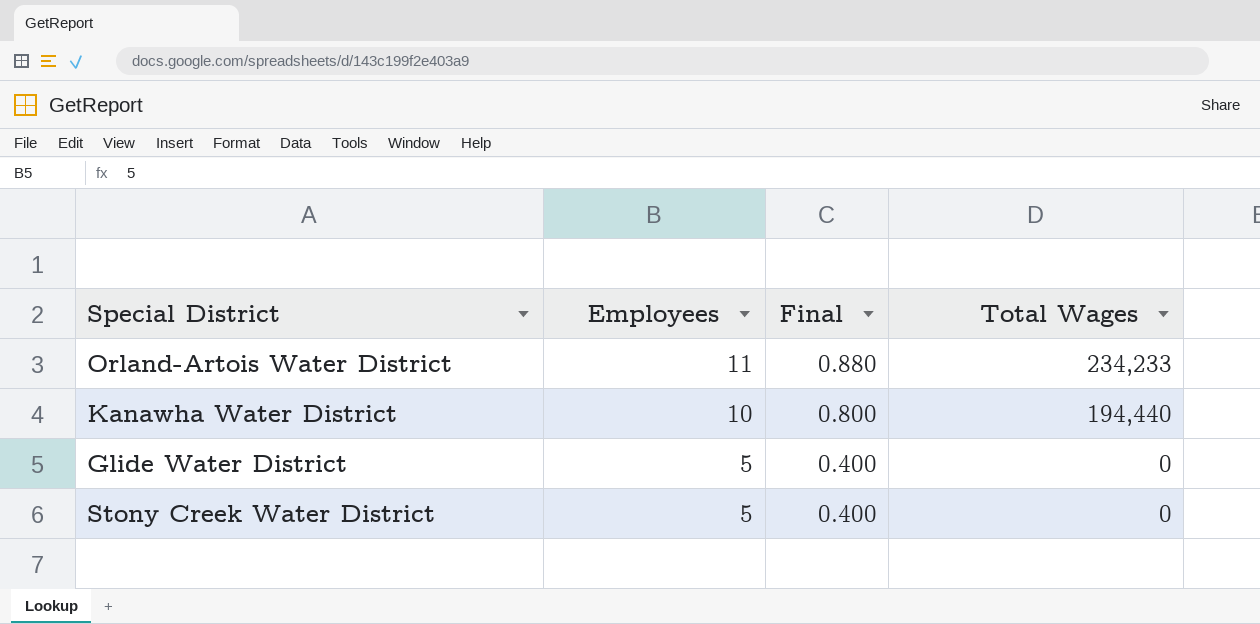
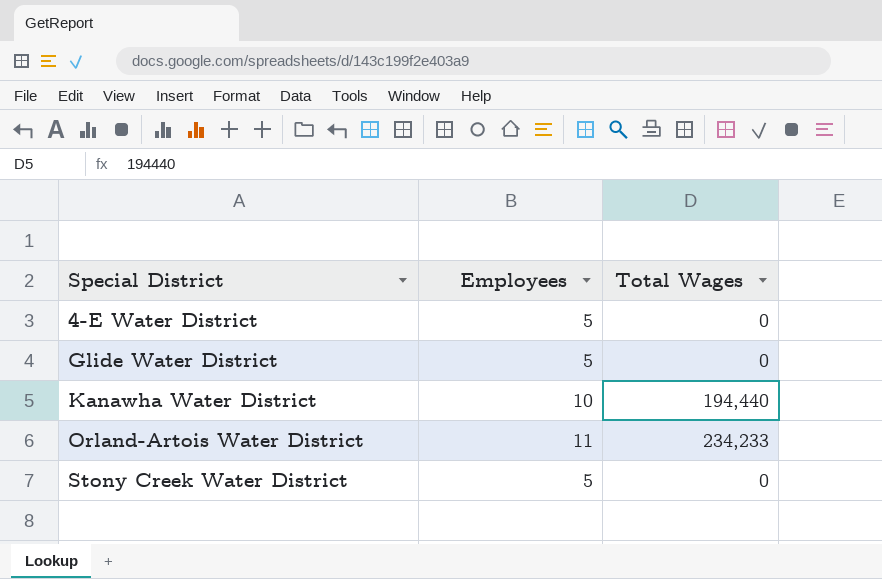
row order: Employees descending -> Special District ascending
column Final | formula: [Employees] * 0.08 -> none
row 4-E Water District: none -> 5 | 0

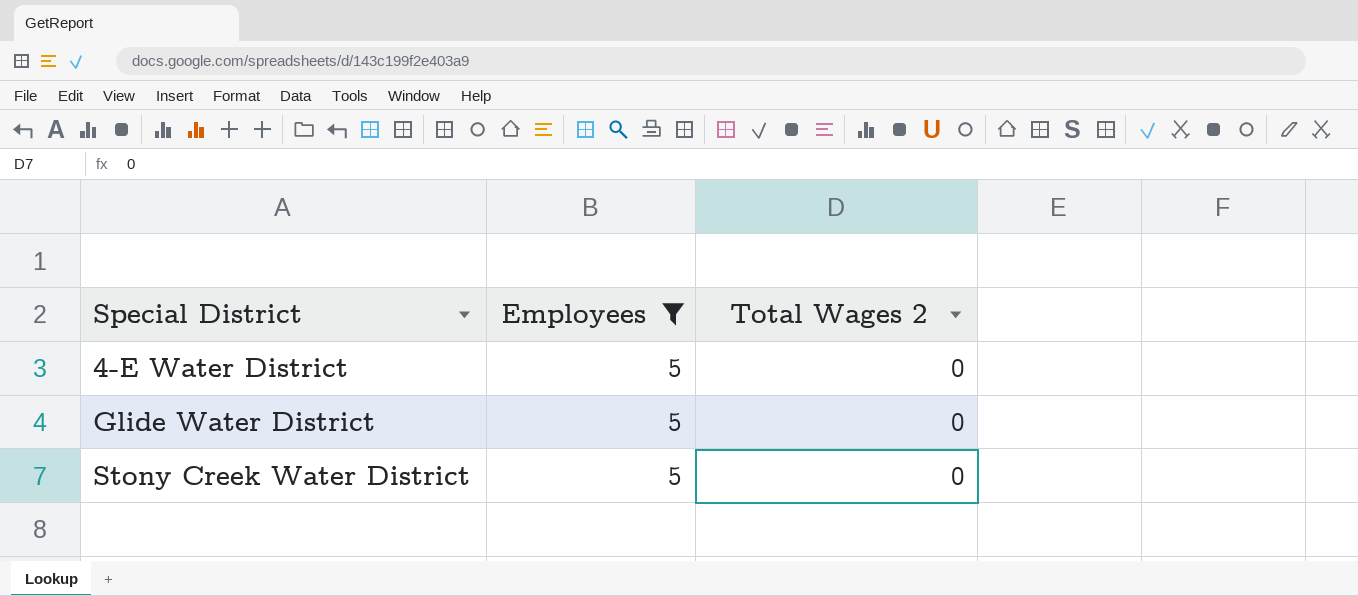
filter: none -> Employees = 5
column name: Total Wages -> Total Wages 2

